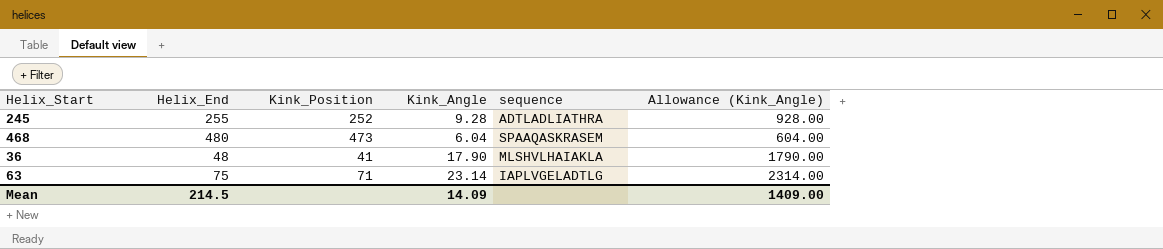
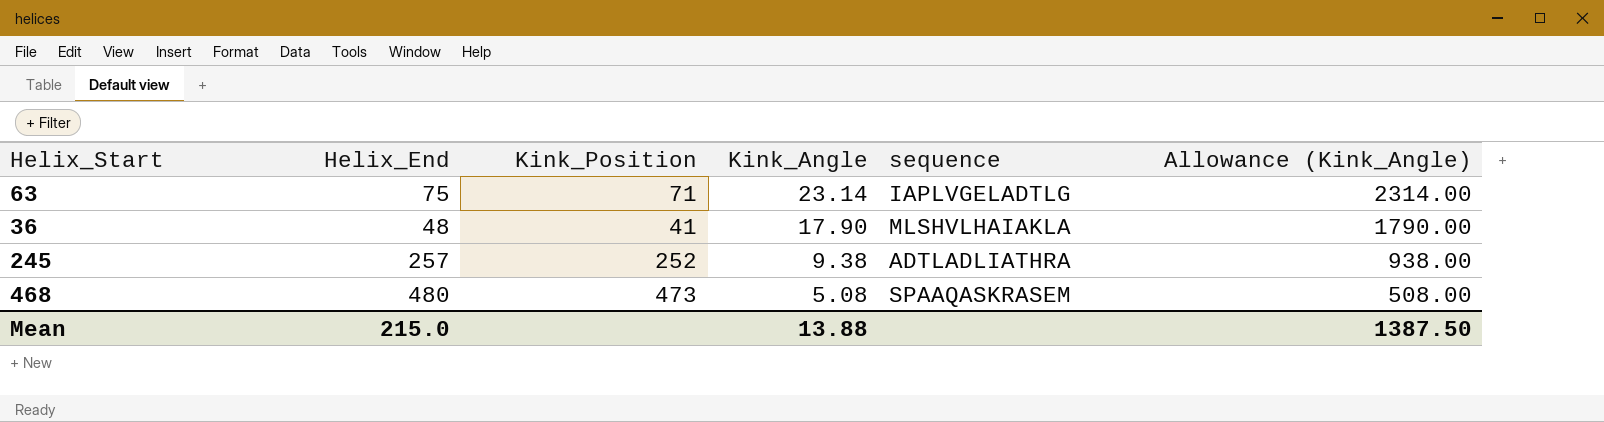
row order: none -> Kink_Angle descending
245 | Helix_End: 255 -> 257
245 | Kink_Angle: 9.28 -> 9.38
245 | Allowance (Kink_Angle): 928.00 -> 938.00
468 | Kink_Angle: 6.04 -> 5.08
468 | Allowance (Kink_Angle): 604.00 -> 508.00
Mean | Helix_End: 214.5 -> 215.0
Mean | Kink_Angle: 14.09 -> 13.88
Mean | Allowance (Kink_Angle): 1409.00 -> 1387.50

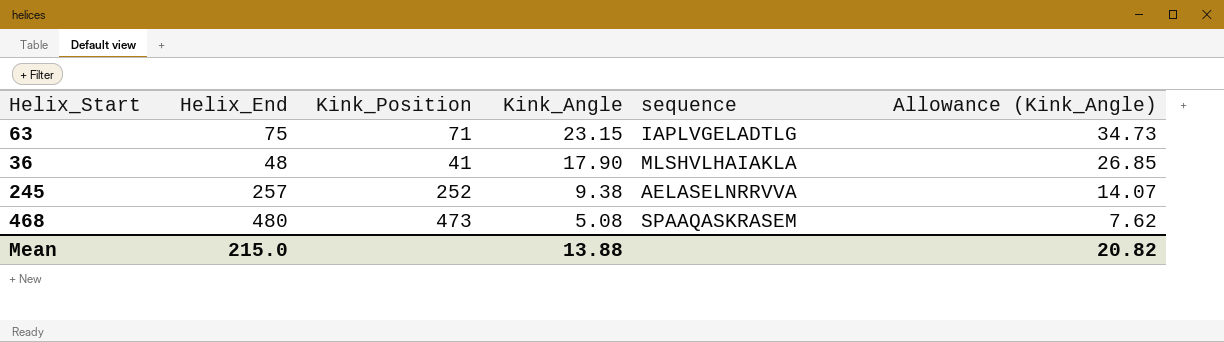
column Allowance (Kink_Angle) | formula: [Kink_Angle] * 100 -> [Kink_Angle] * 1.5
63 | Kink_Angle: 23.14 -> 23.15
245 | sequence: ADTLADLIATHRA -> AELASELNRRVVA
Mean | Allowance (Kink_Angle): 1387.50 -> 20.82

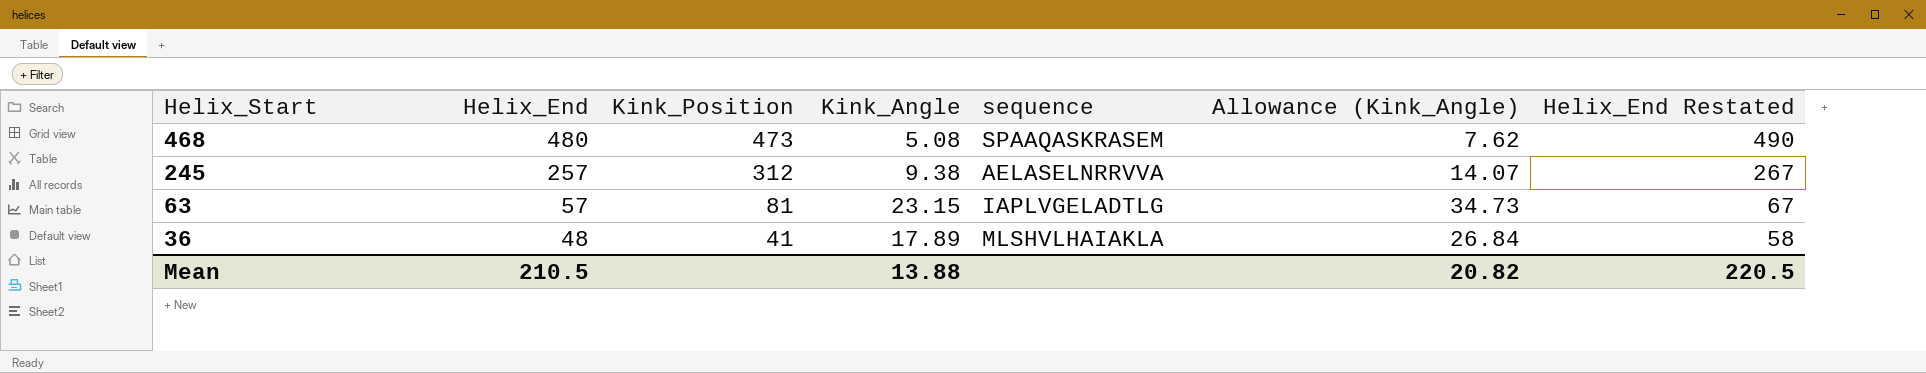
row order: Kink_Angle descending -> Helix_Start descending
column Helix_End Restated | formula: none -> [Helix_End] + 10
245 | Kink_Position: 252 -> 312
63 | Helix_End: 75 -> 57
63 | Kink_Position: 71 -> 81
36 | Kink_Angle: 17.90 -> 17.89
36 | Allowance (Kink_Angle): 26.85 -> 26.84
Mean | Helix_End: 215.0 -> 210.5

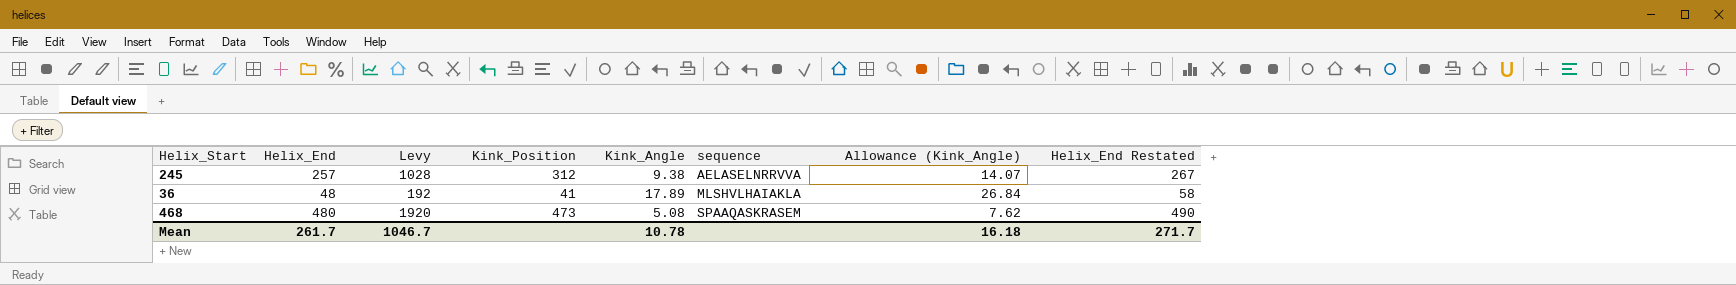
row order: Helix_Start descending -> sequence ascending
column Levy | formula: none -> [Helix_End] * 4
row 63: 57 | 81 | 23.15 | IAPLVGELADTLG | 34.73 | 67 -> none
Mean | Helix_End: 210.5 -> 261.7
Mean | Kink_Angle: 13.88 -> 10.78
Mean | Allowance (Kink_Angle): 20.82 -> 16.18
Mean | Helix_End Restated: 220.5 -> 271.7

